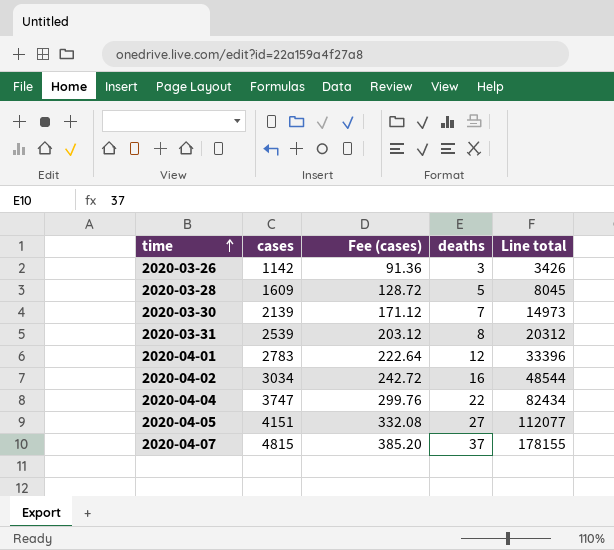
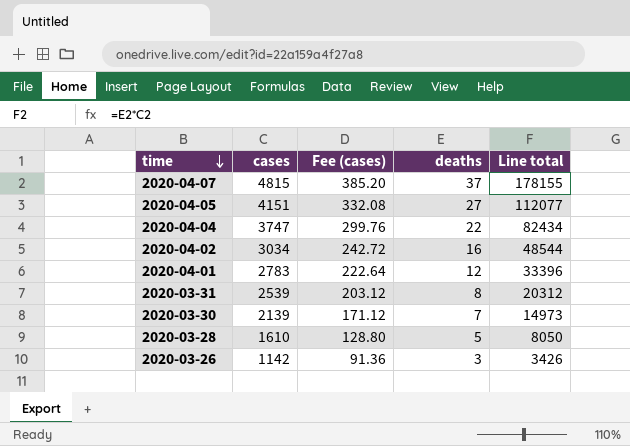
row order: time ascending -> time descending
2020-03-28 | cases: 1609 -> 1610
2020-03-28 | Fee (cases): 128.72 -> 128.80
2020-03-28 | Line total: 8045 -> 8050

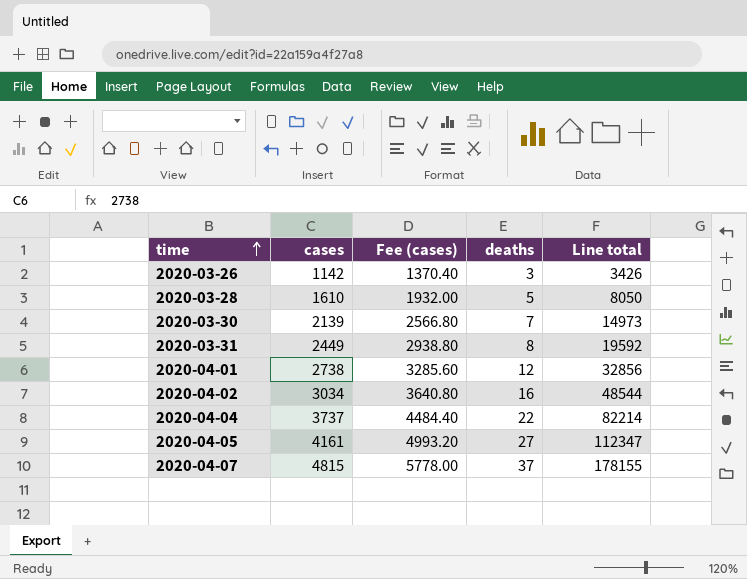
row order: time descending -> time ascending
column Fee (cases) | formula: [cases] * 0.08 -> [cases] * 1.2
2020-03-31 | cases: 2539 -> 2449
2020-03-31 | Line total: 20312 -> 19592
2020-04-01 | cases: 2783 -> 2738
2020-04-01 | Line total: 33396 -> 32856
2020-04-04 | cases: 3747 -> 3737
2020-04-04 | Line total: 82434 -> 82214
2020-04-05 | cases: 4151 -> 4161
2020-04-05 | Line total: 112077 -> 112347

